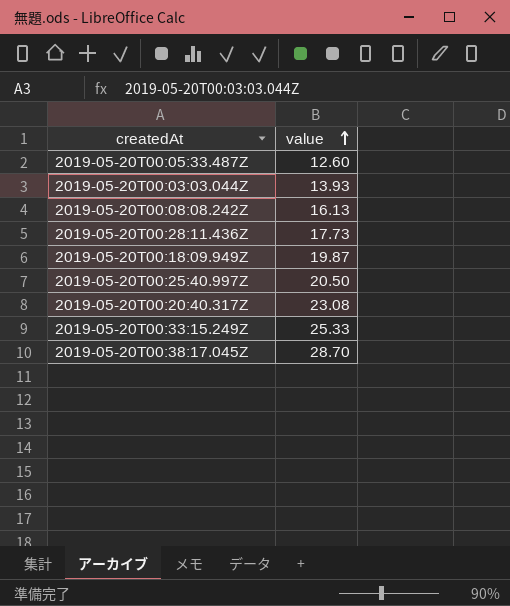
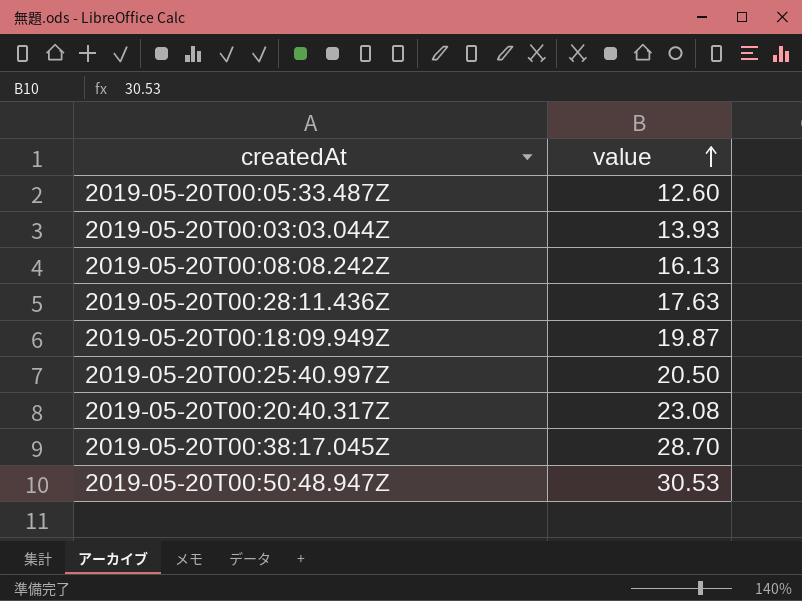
row 2019-05-20T00:33:15.249Z: 25.33 -> none
2019-05-20T00:28:11.436Z | value: 17.73 -> 17.63
row 2019-05-20T00:50:48.947Z: none -> 30.53

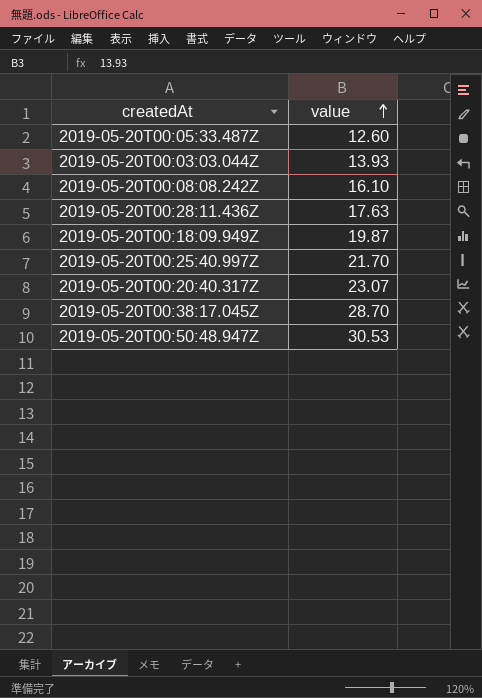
2019-05-20T00:08:08.242Z | value: 16.13 -> 16.10
2019-05-20T00:25:40.997Z | value: 20.50 -> 21.70
2019-05-20T00:20:40.317Z | value: 23.08 -> 23.07

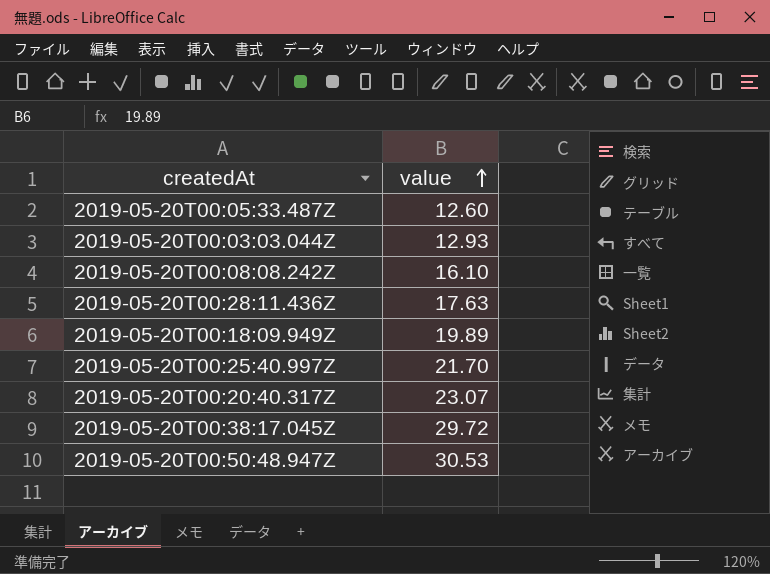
2019-05-20T00:03:03.044Z | value: 13.93 -> 12.93
2019-05-20T00:18:09.949Z | value: 19.87 -> 19.89
2019-05-20T00:38:17.045Z | value: 28.70 -> 29.72

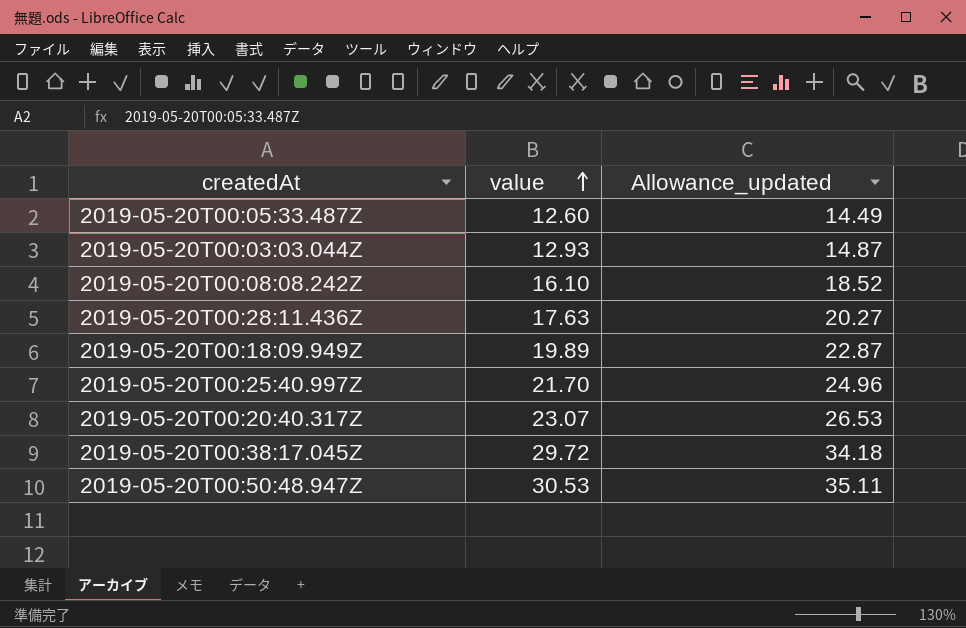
column Allowance_updated | formula: none -> [value] * 1.15

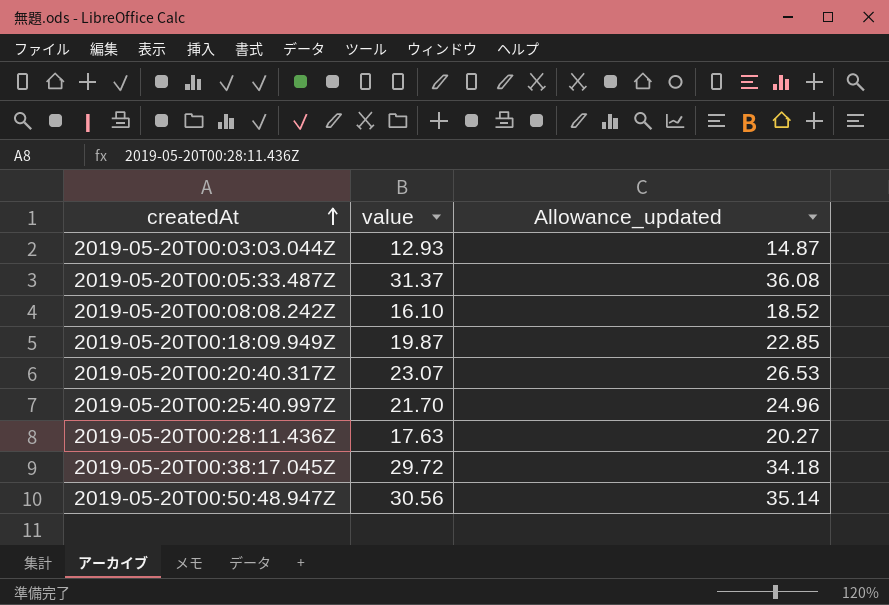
row order: value ascending -> createdAt ascending
2019-05-20T00:05:33.487Z | value: 12.60 -> 31.37
2019-05-20T00:05:33.487Z | Allowance_updated: 14.49 -> 36.08
2019-05-20T00:18:09.949Z | value: 19.89 -> 19.87
2019-05-20T00:18:09.949Z | Allowance_updated: 22.87 -> 22.85
2019-05-20T00:50:48.947Z | value: 30.53 -> 30.56
2019-05-20T00:50:48.947Z | Allowance_updated: 35.11 -> 35.14

